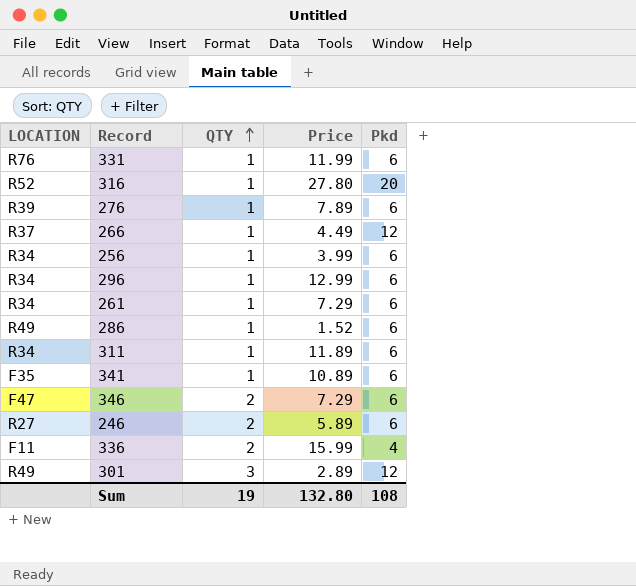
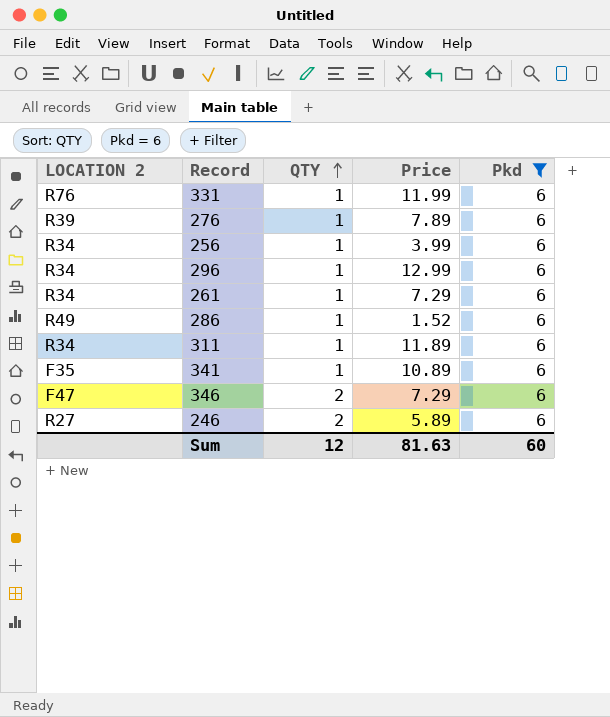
filter: none -> Pkd = 6
column name: LOCATION -> LOCATION 2
Sum | QTY: 19 -> 12
Sum | Price: 132.80 -> 81.63
Sum | Pkd: 108 -> 60

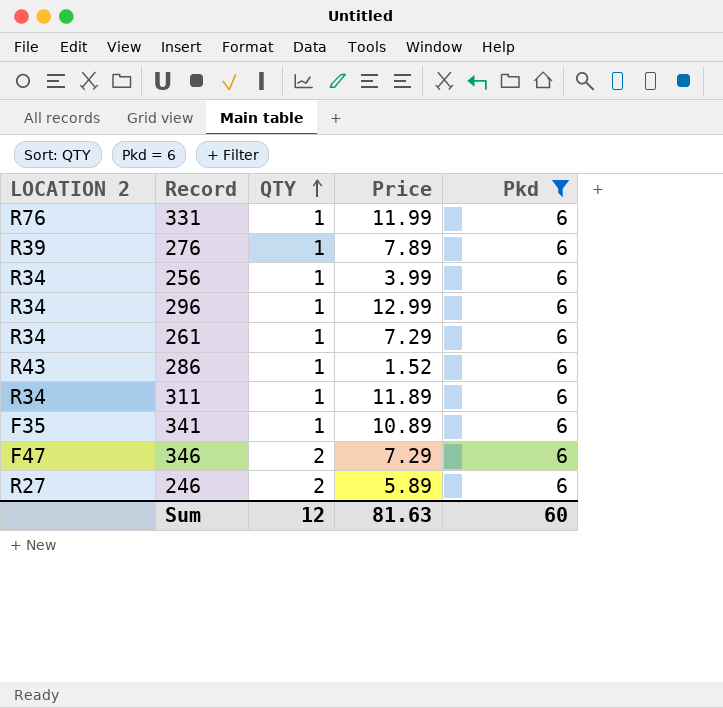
286 | LOCATION 2: R49 -> R43

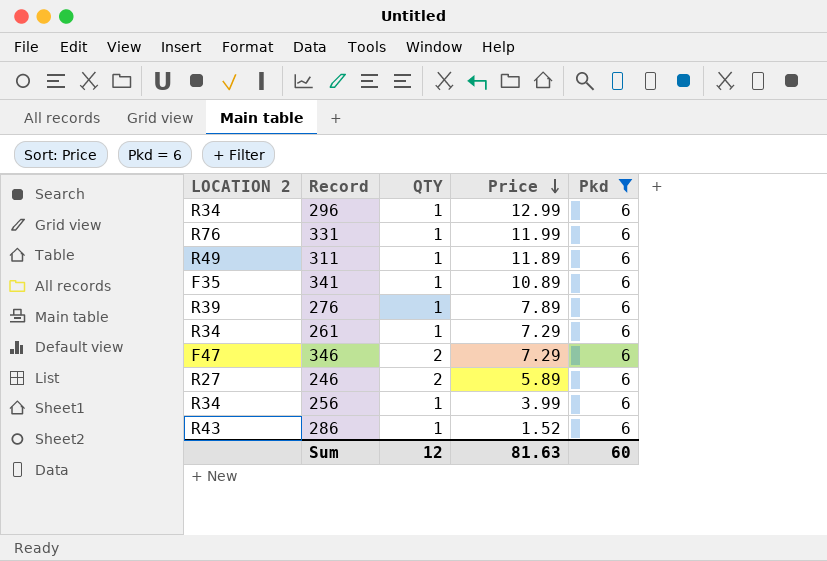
row order: QTY ascending -> Price descending
311 | LOCATION 2: R34 -> R49

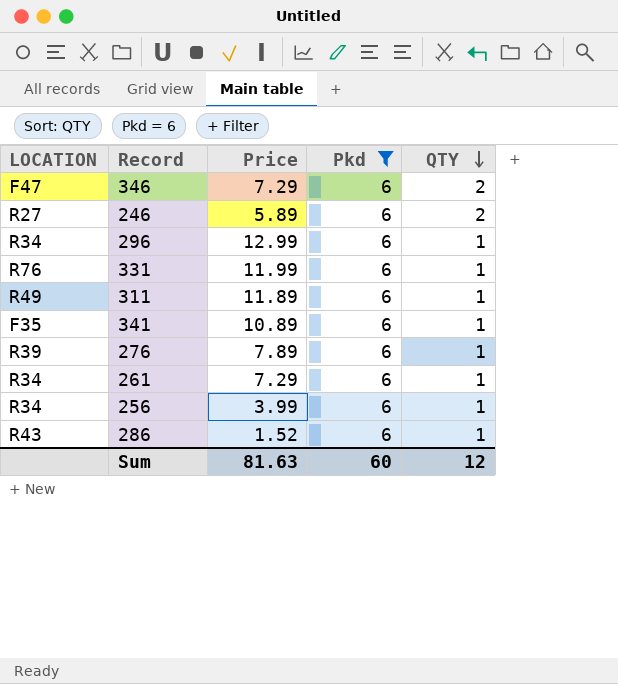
row order: Price descending -> QTY descending
column name: LOCATION 2 -> LOCATION
column QTY | position: 3 -> 5

